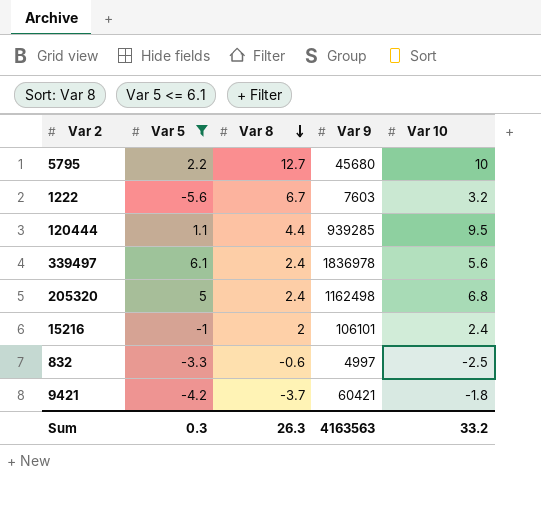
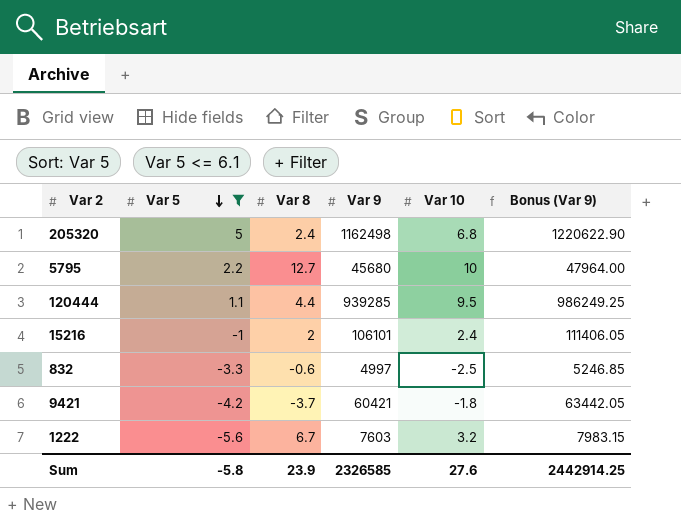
row order: Var 8 descending -> Var 5 descending
column Bonus (Var 9) | formula: none -> [Var 9] * 1.05
row 339497: 6.1 | 2.4 | 1836978 | 5.6 -> none
Sum | Var 5: 0.3 -> -5.8
Sum | Var 8: 26.3 -> 23.9
Sum | Var 9: 4163563 -> 2326585
Sum | Var 10: 33.2 -> 27.6

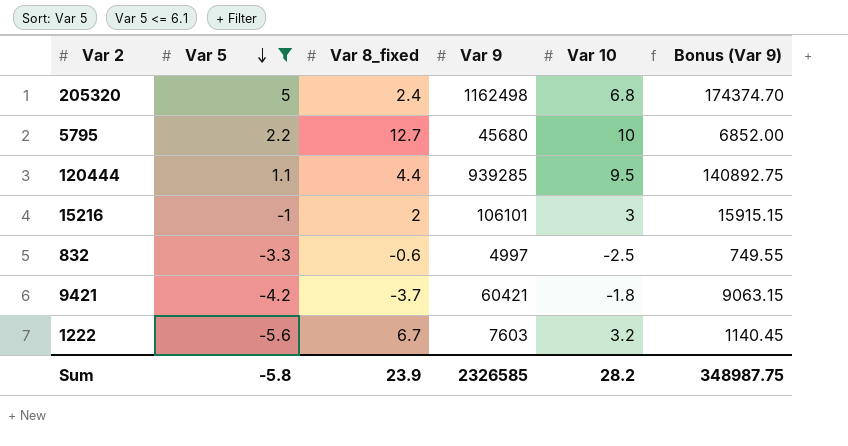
column name: Var 8 -> Var 8_fixed
column Bonus (Var 9) | formula: [Var 9] * 1.05 -> [Var 9] * 0.15
15216 | Var 10: 2.4 -> 3
Sum | Var 10: 27.6 -> 28.2
Sum | Bonus (Var 9): 2442914.25 -> 348987.75

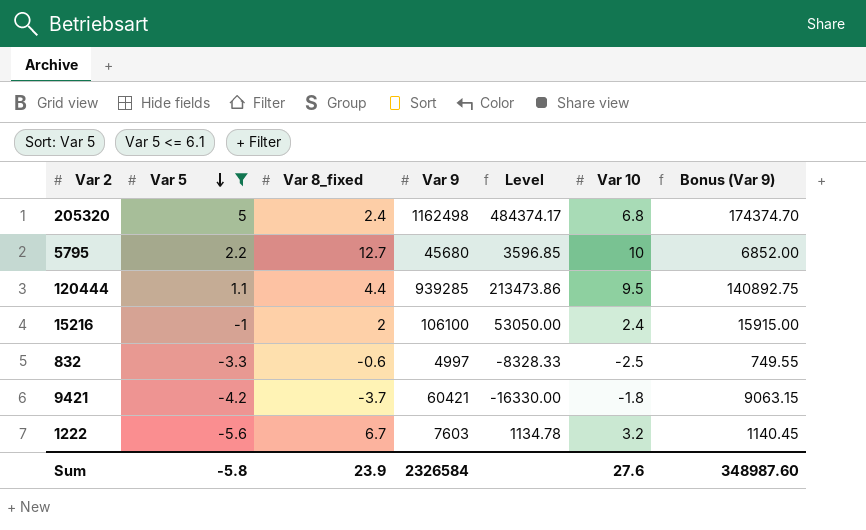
column Level | formula: none -> [Var 9] / [Var 8_fixed]
15216 | Var 9: 106101 -> 106100
15216 | Var 10: 3 -> 2.4
15216 | Bonus (Var 9): 15915.15 -> 15915.00
Sum | Var 9: 2326585 -> 2326584
Sum | Var 10: 28.2 -> 27.6
Sum | Bonus (Var 9): 348987.75 -> 348987.60

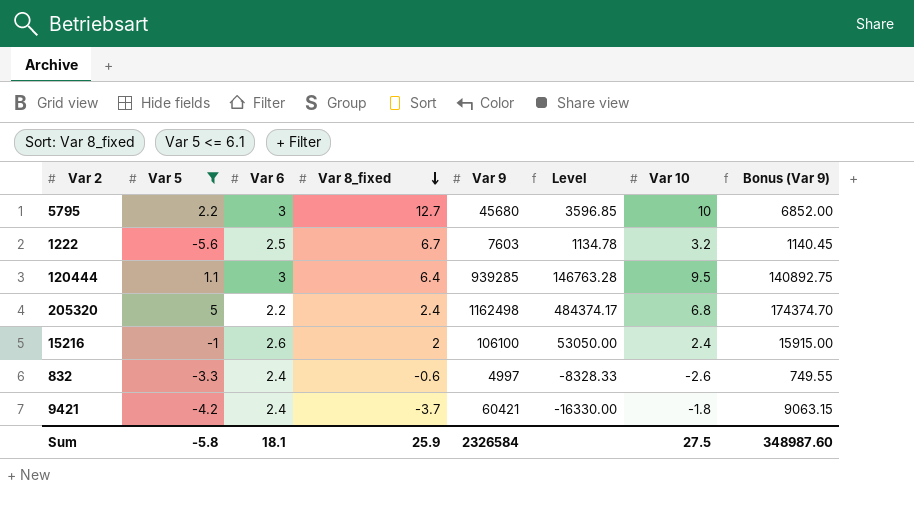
row order: Var 5 descending -> Var 8_fixed descending
column Var 6 | position: none -> 3
120444 | Var 8_fixed: 4.4 -> 6.4
120444 | Level: 213473.86 -> 146763.28
832 | Var 10: -2.5 -> -2.6
Sum | Var 8_fixed: 23.9 -> 25.9
Sum | Var 10: 27.6 -> 27.5

